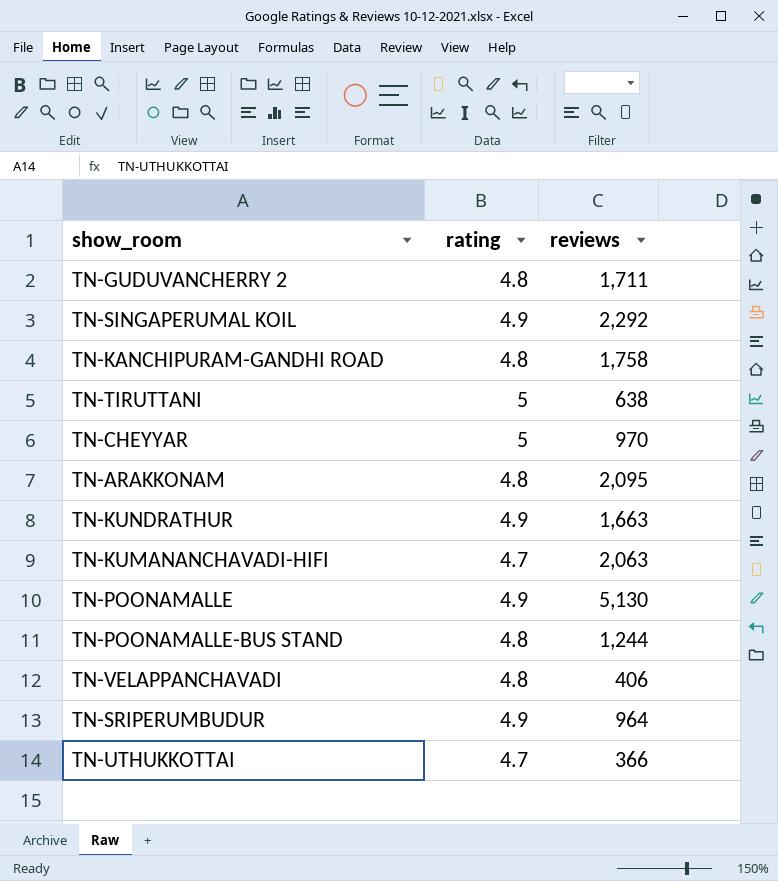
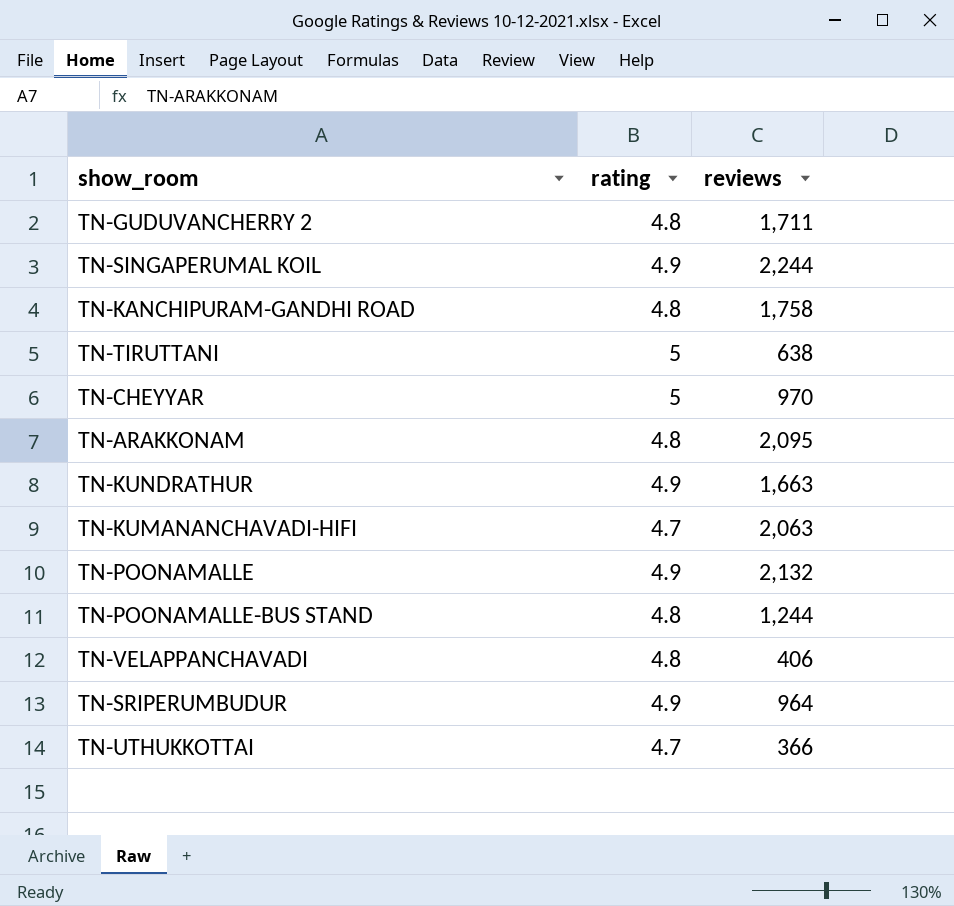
TN-SINGAPERUMAL KOIL | reviews: 2,292 -> 2,244
TN-POONAMALLE | reviews: 5,130 -> 2,132

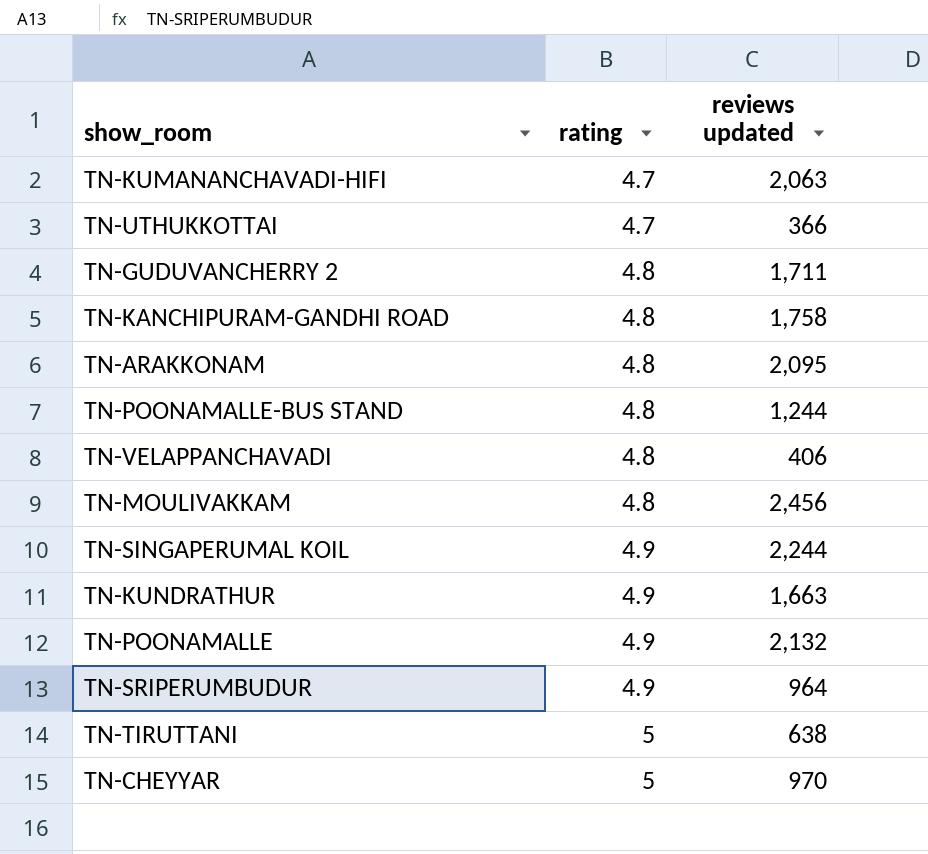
row order: none -> rating ascending
column name: reviews -> reviews updated
row TN-MOULIVAKKAM: none -> 4.8 | 2,456

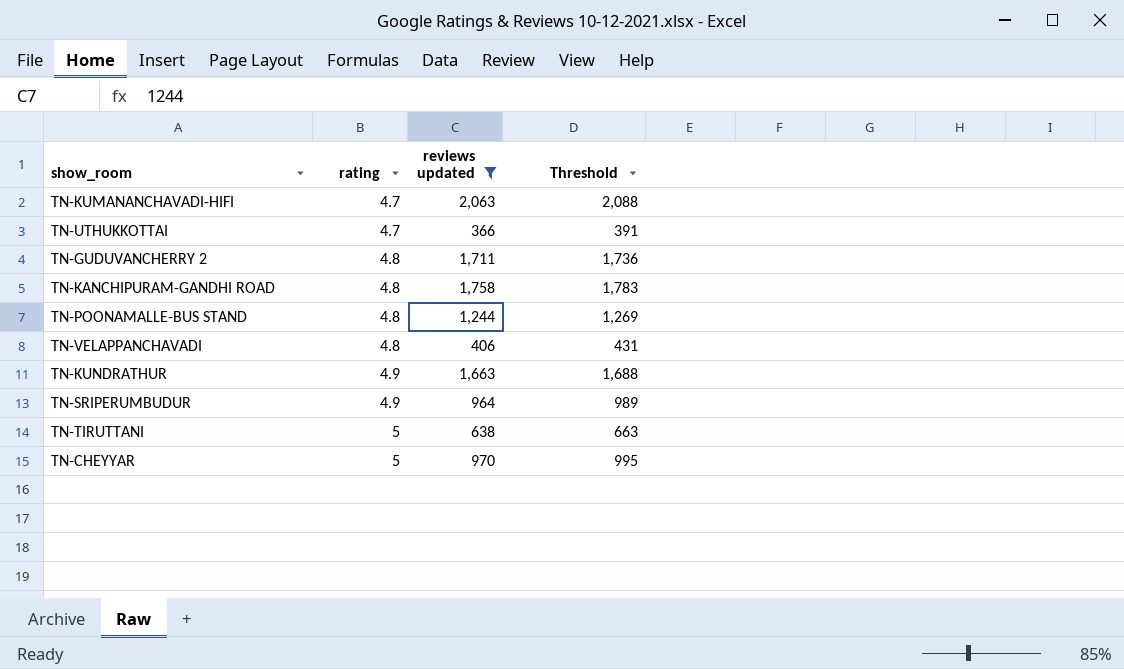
filter: none -> reviews updated <= 2,063
column Threshold | formula: none -> [reviews updated] + 25

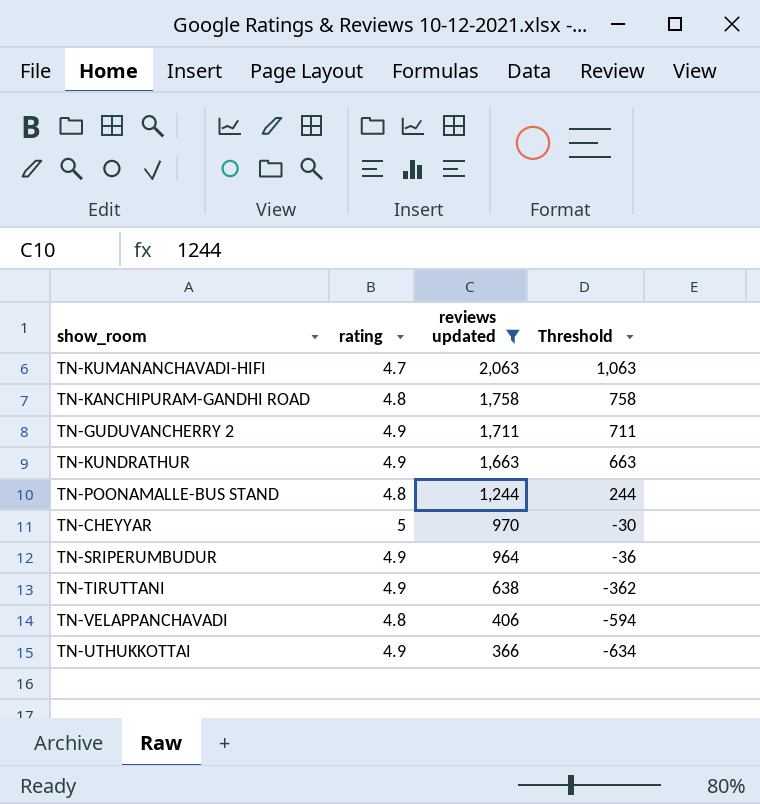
row order: rating ascending -> reviews updated descending
column Threshold | formula: [reviews updated] + 25 -> [reviews updated] - 1000
TN-GUDUVANCHERRY 2 | rating: 4.8 -> 4.9
TN-TIRUTTANI | rating: 5 -> 4.9
TN-UTHUKKOTTAI | rating: 4.7 -> 4.9

